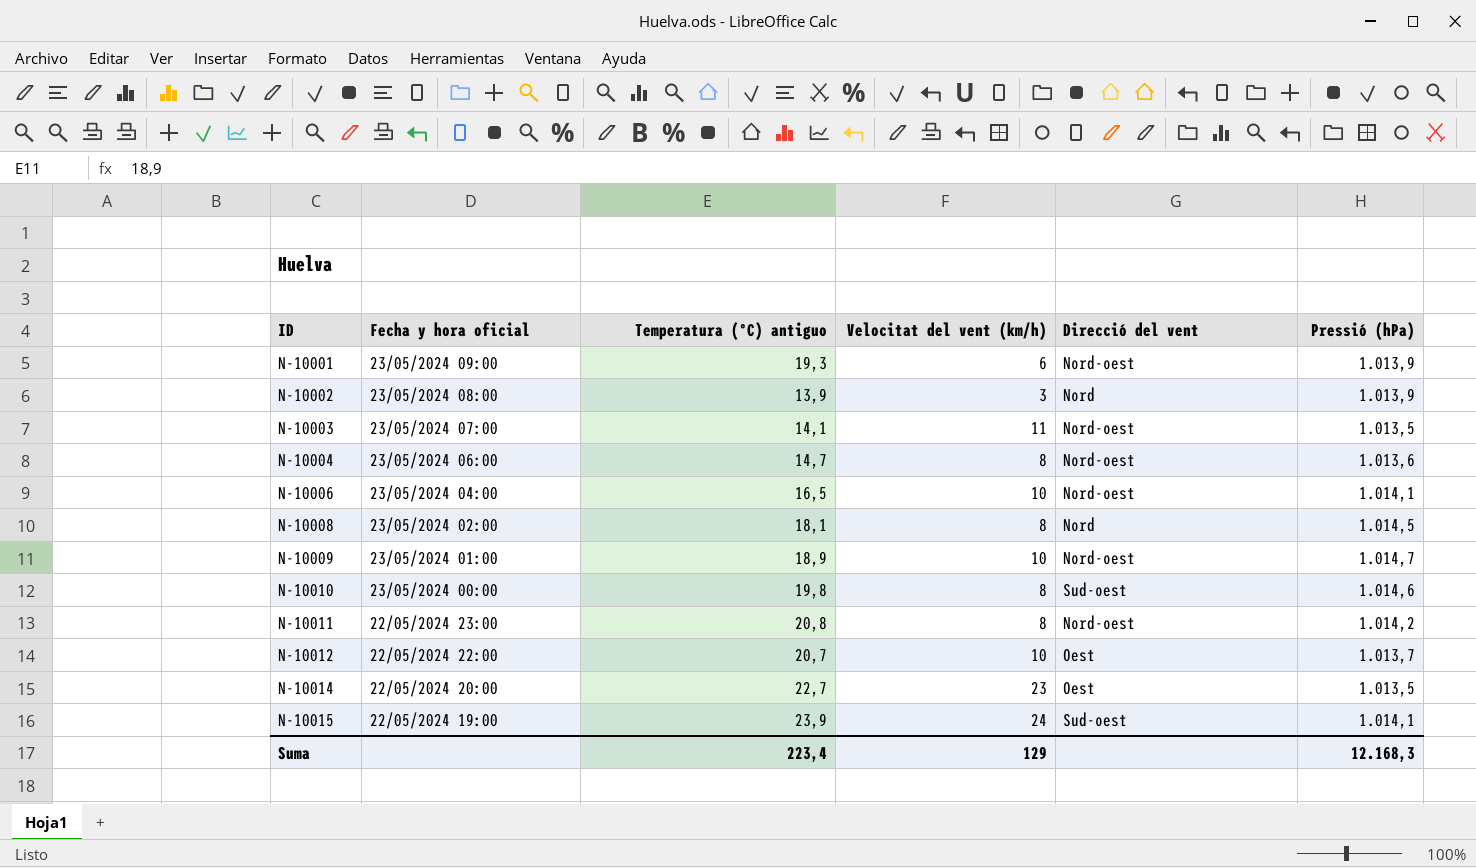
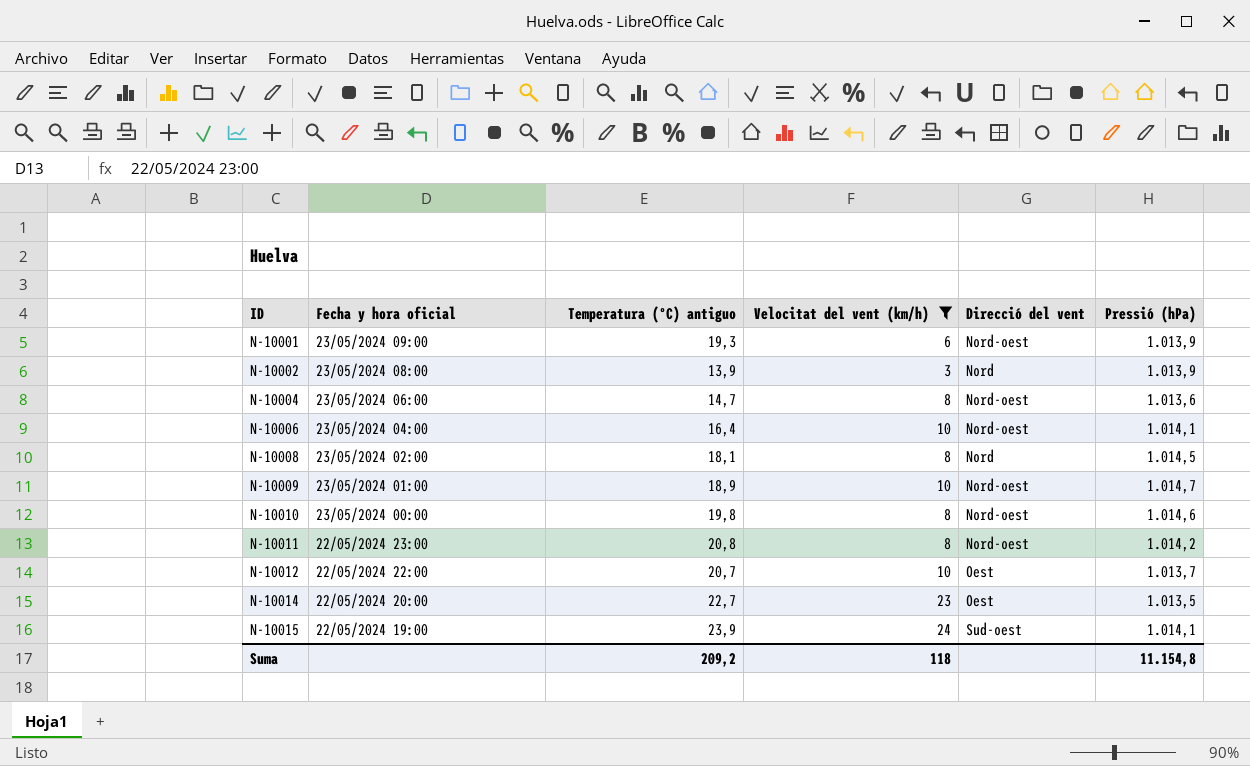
filter: none -> Velocitat del vent (km/h) != 11
N-10006 | Temperatura (ºC) antiguo: 16,5 -> 16,4
N-10010 | Direcció del vent: Sud-oest -> Nord-oest
Suma | Temperatura (ºC) antiguo: 223,4 -> 209,2
Suma | Velocitat del vent (km/h): 129 -> 118
Suma | Pressió (hPa): 12.168,3 -> 11.154,8

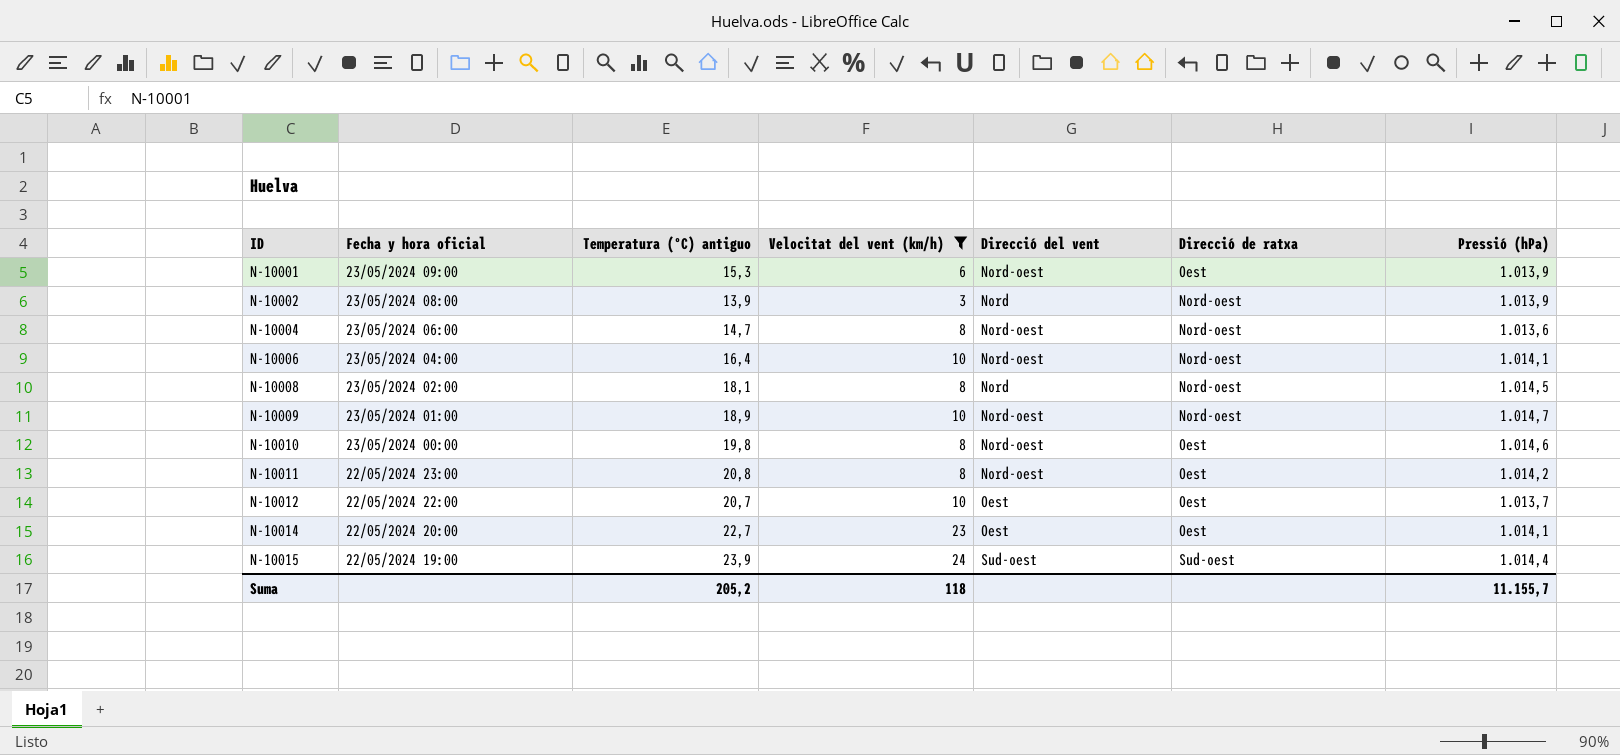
column Direcció de ratxa | position: none -> 6
N-10001 | Temperatura (ºC) antiguo: 19,3 -> 15,3
N-10014 | Pressió (hPa): 1.013,5 -> 1.014,1
N-10015 | Pressió (hPa): 1.014,1 -> 1.014,4
Suma | Temperatura (ºC) antiguo: 209,2 -> 205,2
Suma | Pressió (hPa): 11.154,8 -> 11.155,7

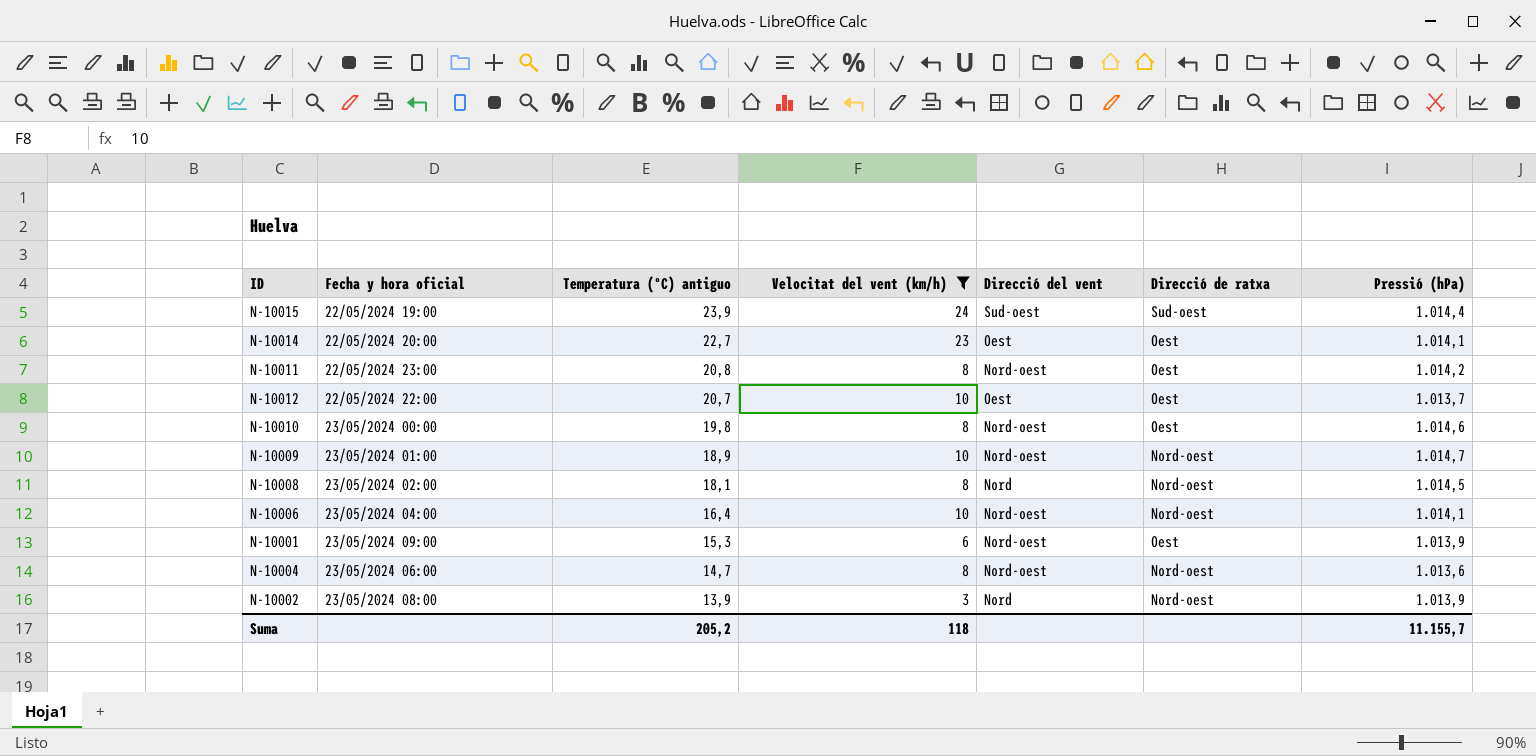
row order: ID ascending -> Temperatura (ºC) antiguo descending

